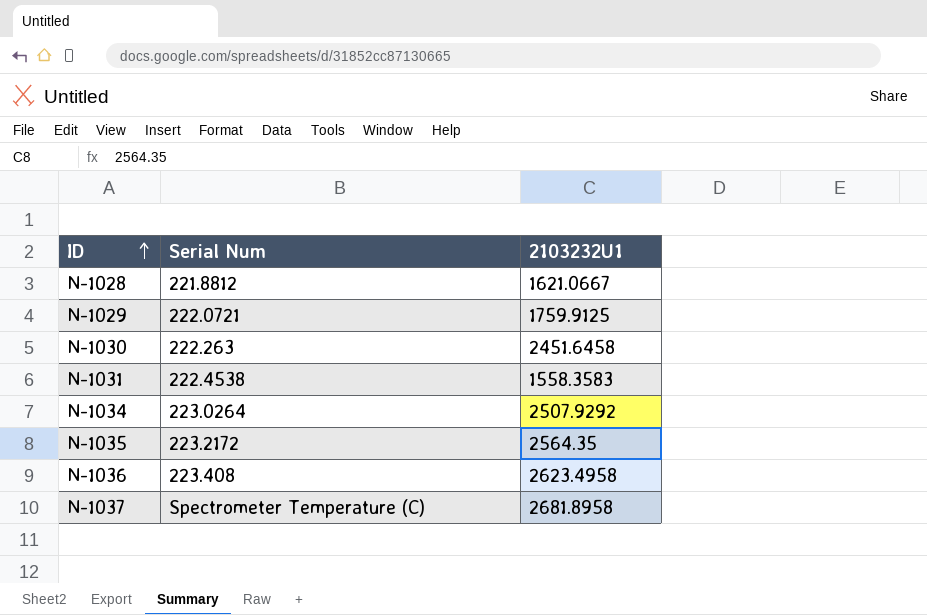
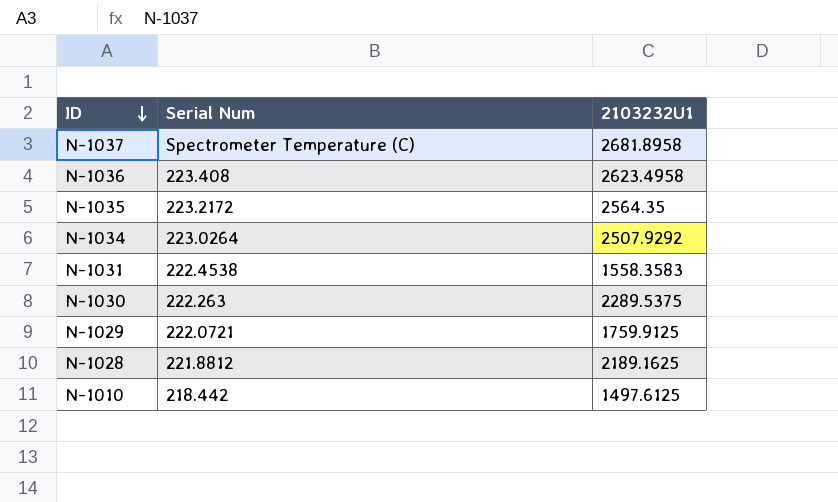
row order: ID ascending -> ID descending
N-1030 | 2103232U1: 2451.6458 -> 2289.5375
N-1028 | 2103232U1: 1621.0667 -> 2189.1625
row N-1010: none -> 218.442 | 1497.6125

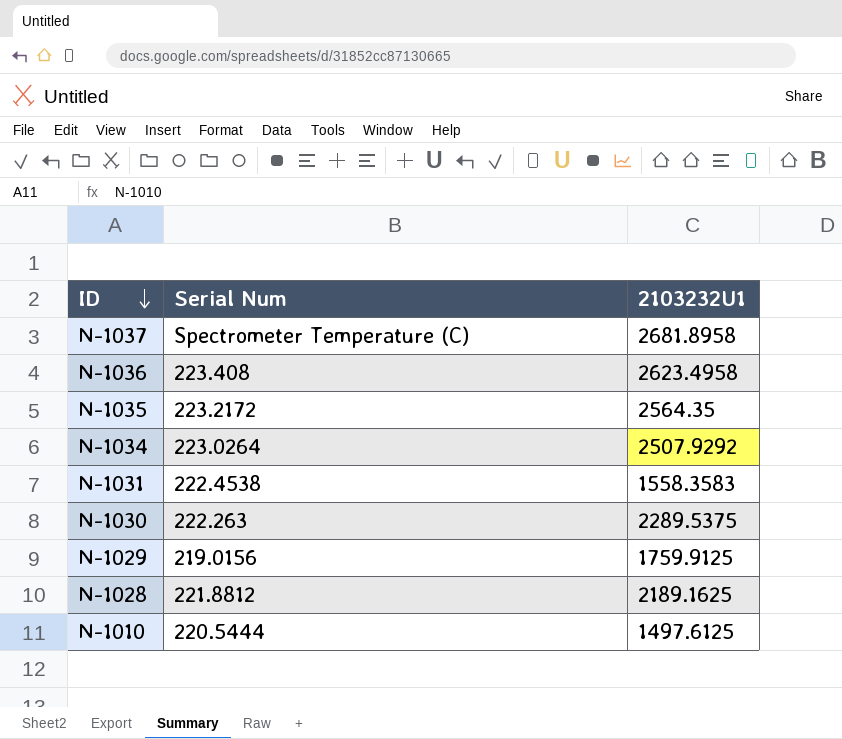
N-1029 | Serial Num: 222.0721 -> 219.0156
N-1010 | Serial Num: 218.442 -> 220.5444

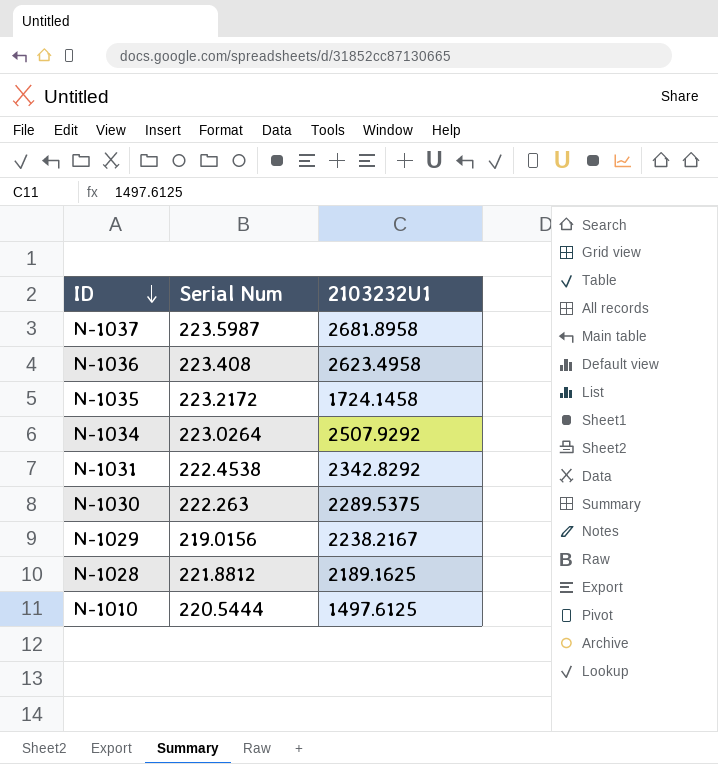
N-1037 | Serial Num: Spectrometer Temperature (C) -> 223.5987
N-1035 | 2103232U1: 2564.35 -> 1724.1458
N-1031 | 2103232U1: 1558.3583 -> 2342.8292
N-1029 | 2103232U1: 1759.9125 -> 2238.2167

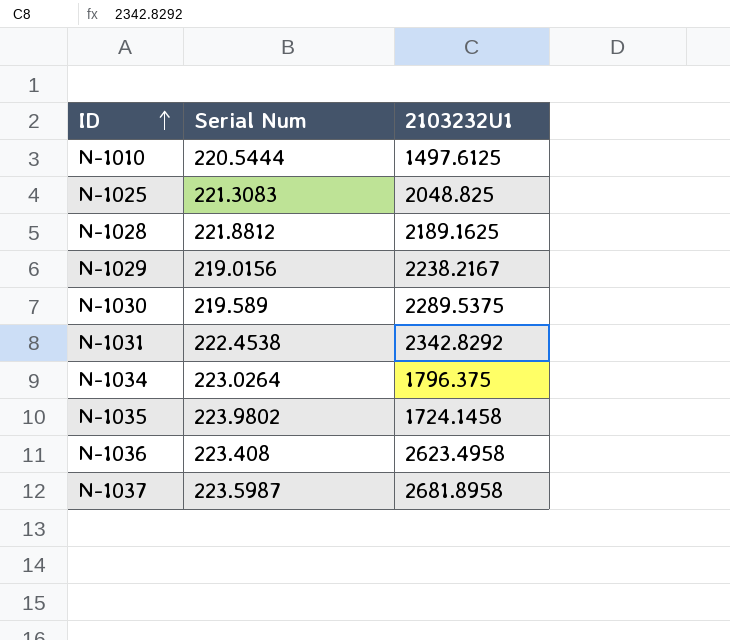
row order: ID descending -> ID ascending
row N-1025: none -> 221.3083 | 2048.825
N-1030 | Serial Num: 222.263 -> 219.589
N-1034 | 2103232U1: 2507.9292 -> 1796.375
N-1035 | Serial Num: 223.2172 -> 223.9802

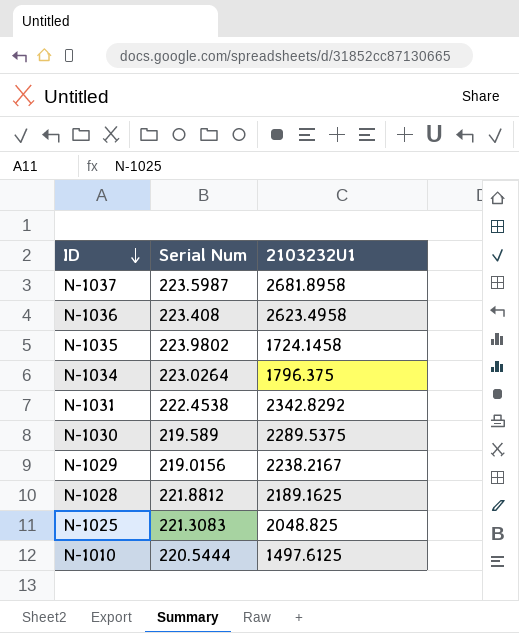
row order: ID ascending -> ID descending

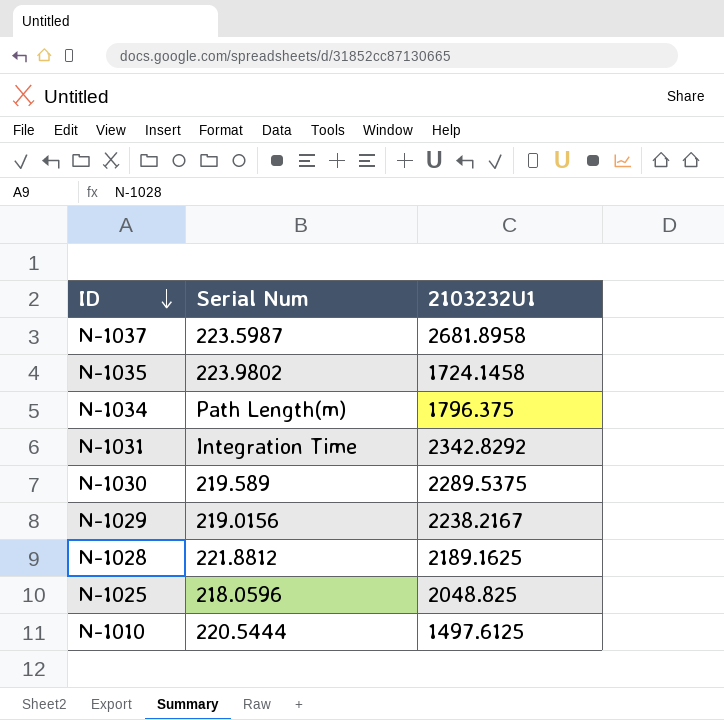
row N-1036: 223.408 | 2623.4958 -> none
N-1034 | Serial Num: 223.0264 -> Path Length(m)
N-1031 | Serial Num: 222.4538 -> Integration Time
N-1025 | Serial Num: 221.3083 -> 218.0596

